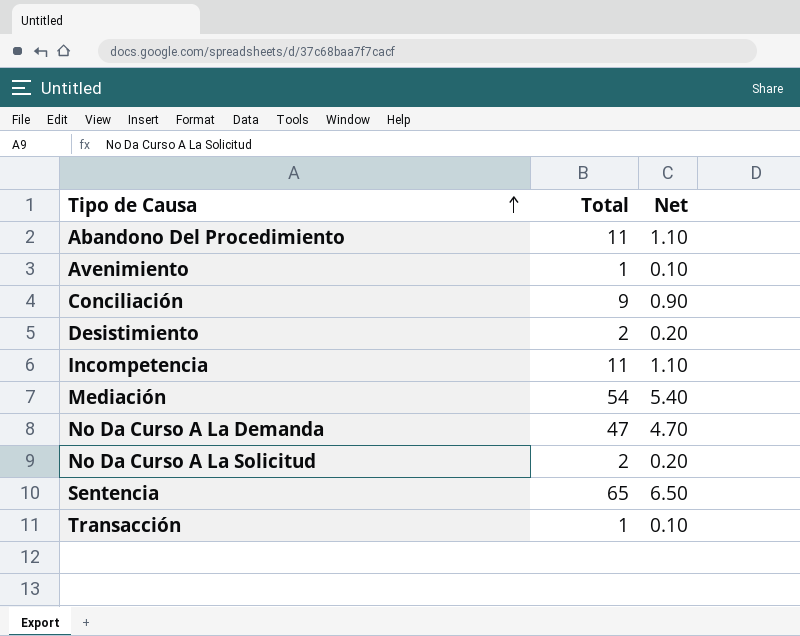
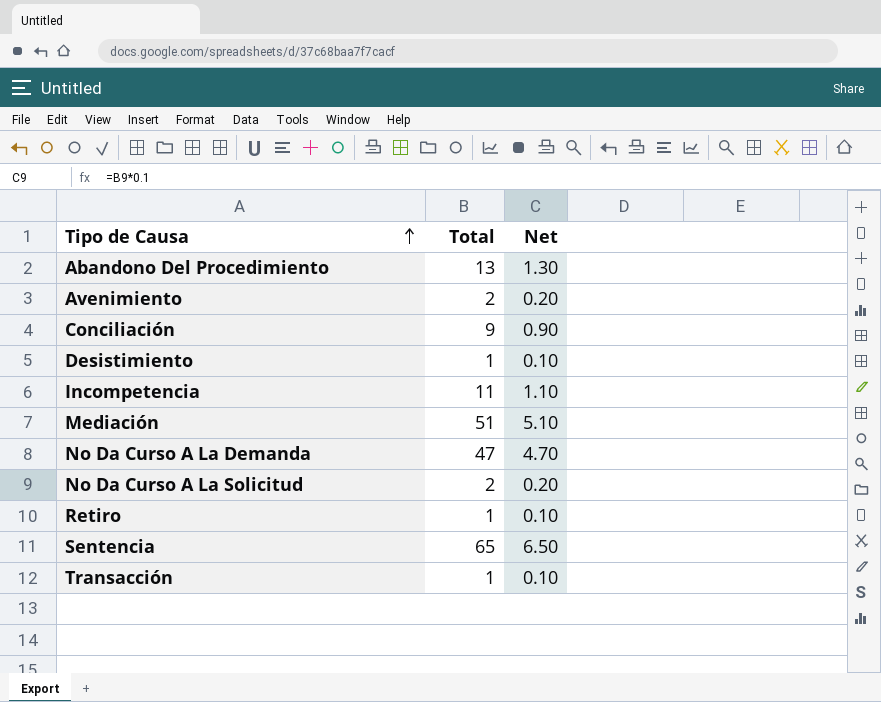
Abandono Del Procedimiento | Total: 11 -> 13
Abandono Del Procedimiento | Net: 1.10 -> 1.30
Avenimiento | Total: 1 -> 2
Avenimiento | Net: 0.10 -> 0.20
Desistimiento | Total: 2 -> 1
Desistimiento | Net: 0.20 -> 0.10
Mediación | Total: 54 -> 51
Mediación | Net: 5.40 -> 5.10
row Retiro: none -> 1 | 0.10

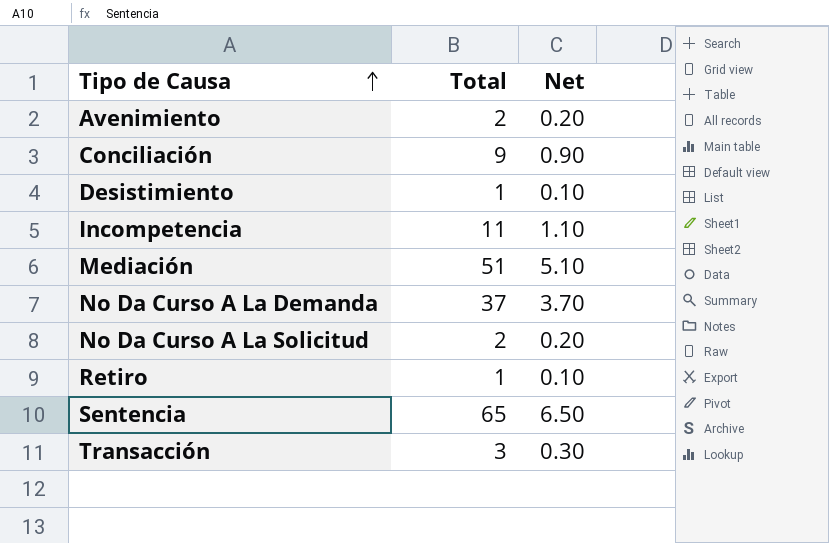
row Abandono Del Procedimiento: 13 | 1.30 -> none
No Da Curso A La Demanda | Total: 47 -> 37
No Da Curso A La Demanda | Net: 4.70 -> 3.70
Transacción | Total: 1 -> 3
Transacción | Net: 0.10 -> 0.30

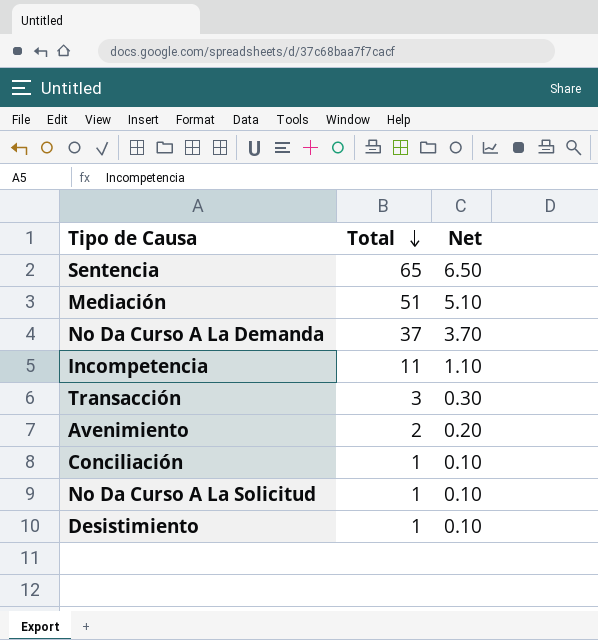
row order: Tipo de Causa ascending -> Total descending
row Retiro: 1 | 0.10 -> none
Conciliación | Total: 9 -> 1
Conciliación | Net: 0.90 -> 0.10
No Da Curso A La Solicitud | Total: 2 -> 1
No Da Curso A La Solicitud | Net: 0.20 -> 0.10

